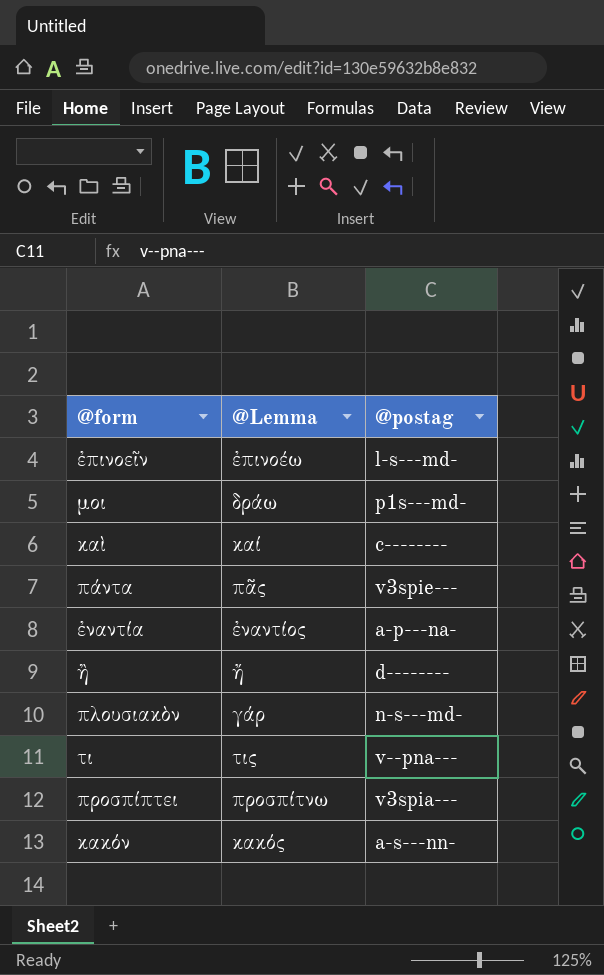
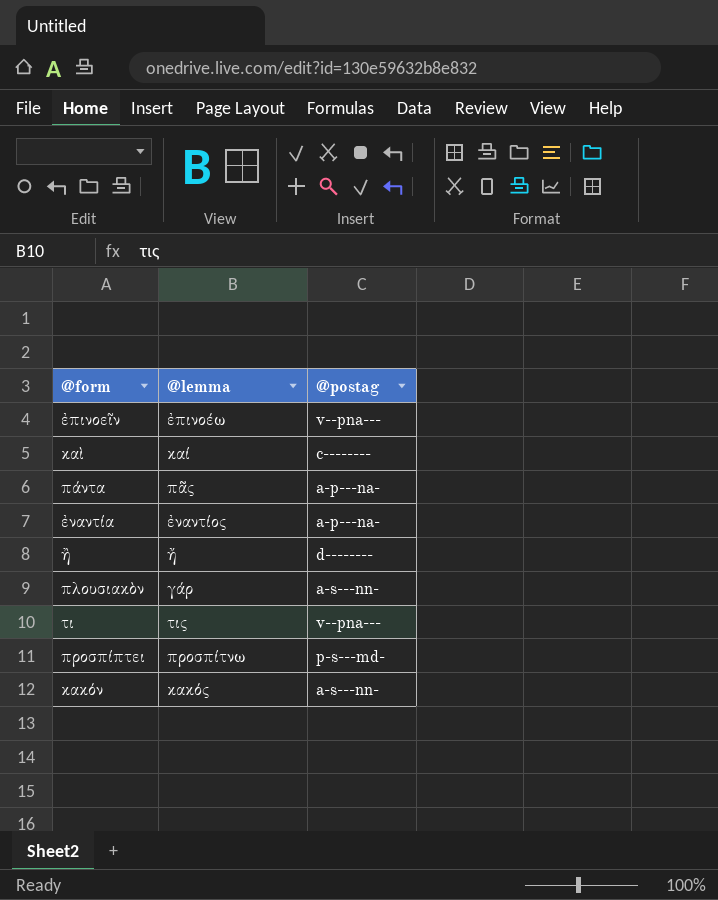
column name: @Lemma -> @lemma
row μοι: δράω | p1s---md- -> none
ἐπινοεῖν | @postag: l-s---md- -> v--pna---
πάντα | @postag: v3spie--- -> a-p---na-
πλουσιακὸν | @postag: n-s---md- -> a-s---nn-
προσπίπτει | @postag: v3spia--- -> p-s---md-

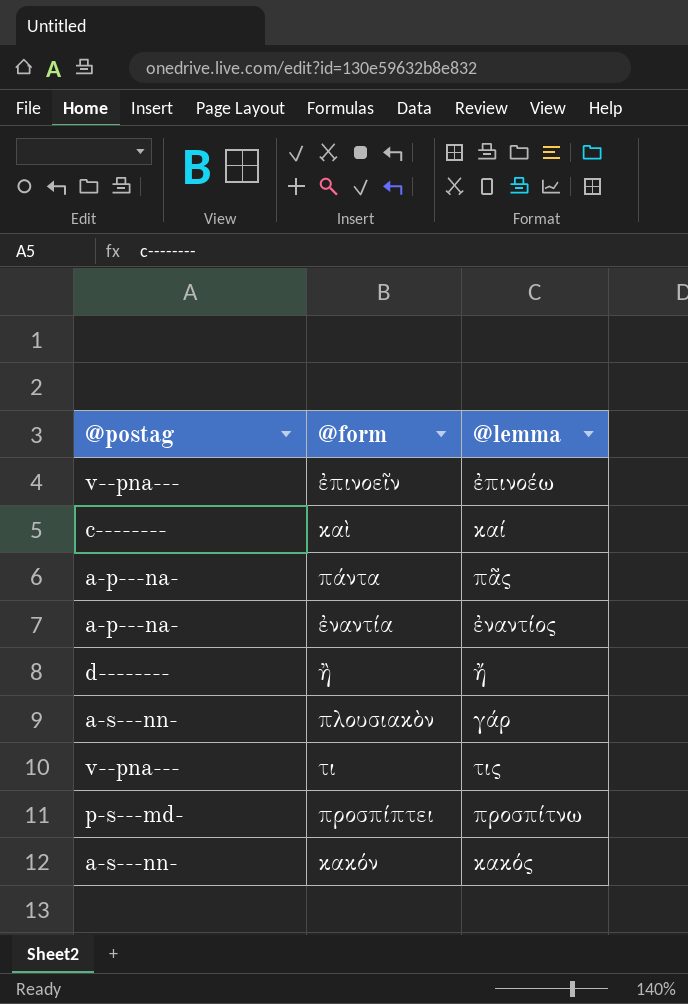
column @postag | position: 3 -> 1

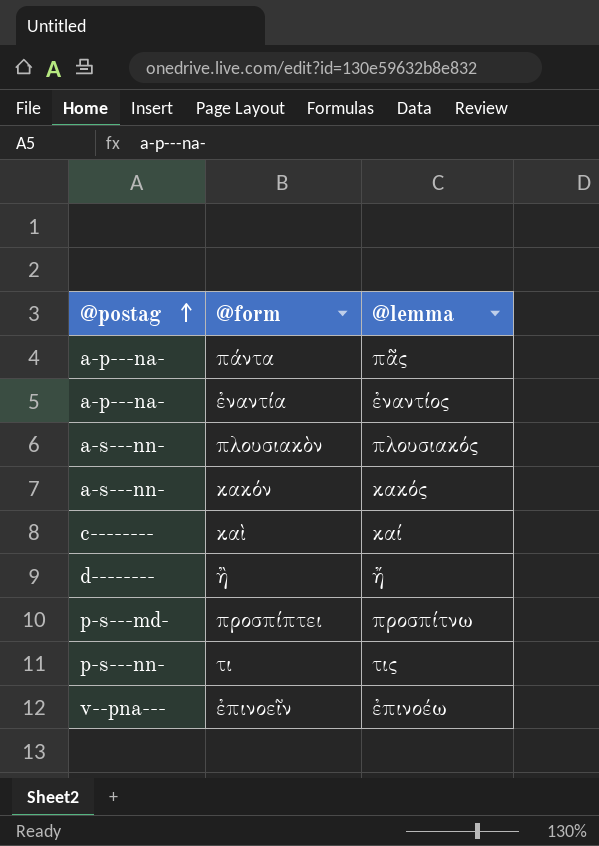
row order: none -> @postag ascending
πλουσιακὸν | @lemma: γάρ -> πλουσιακός
τι | @postag: v--pna--- -> p-s---nn-

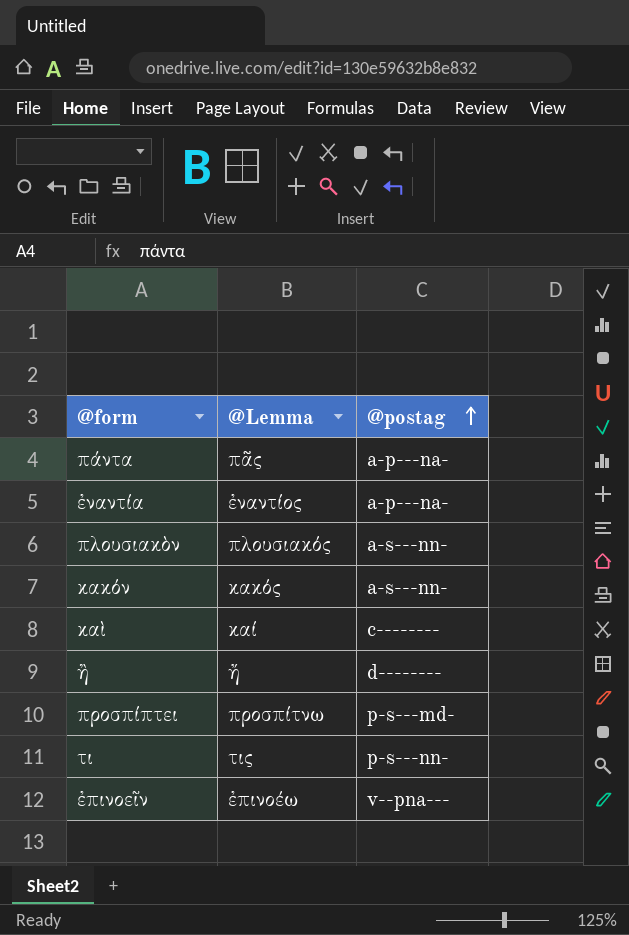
column name: @lemma -> @Lemma
column @postag | position: 1 -> 3

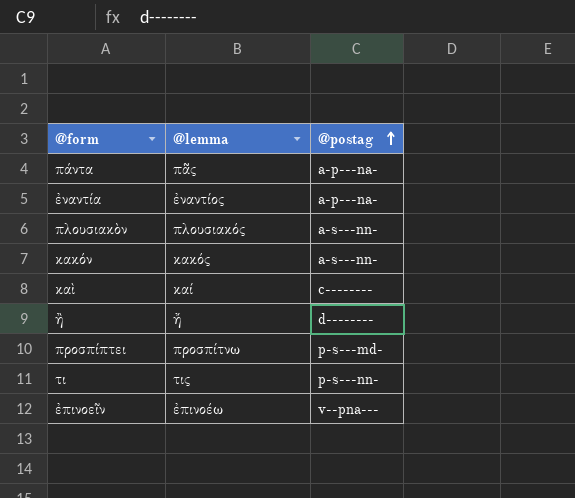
column name: @Lemma -> @lemma

